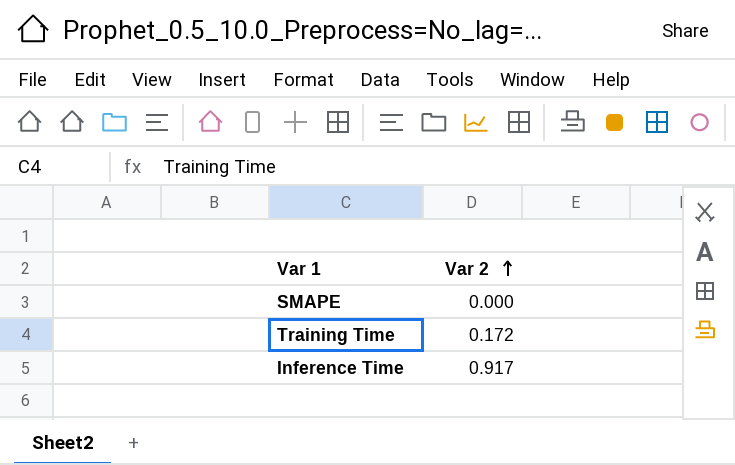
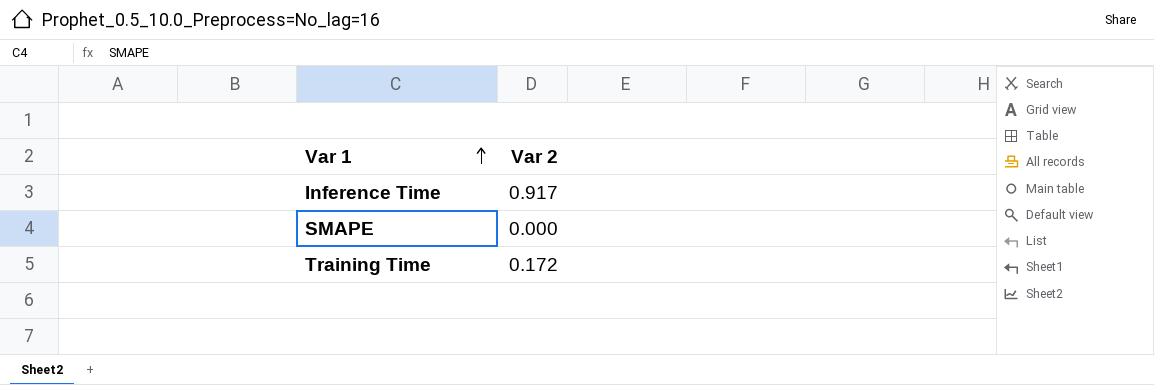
row order: Var 2 ascending -> Var 1 ascending

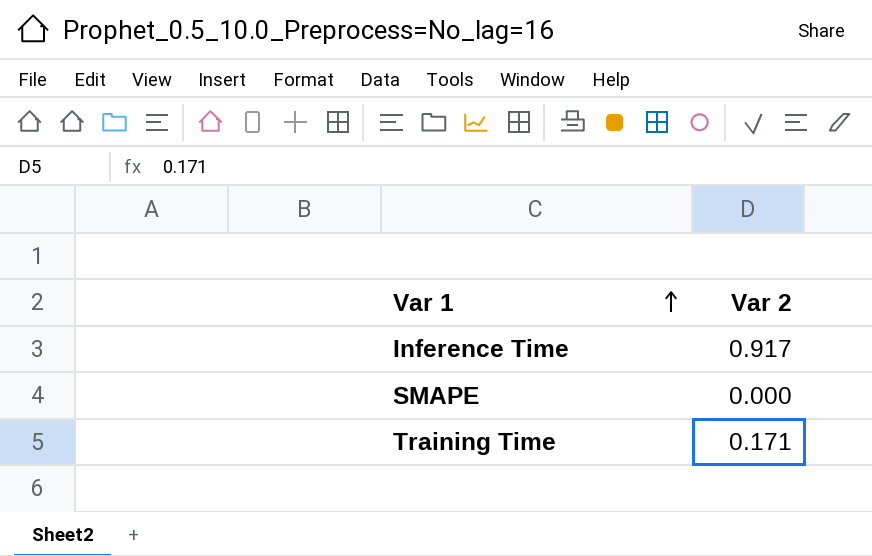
Training Time | Var 2: 0.172 -> 0.171

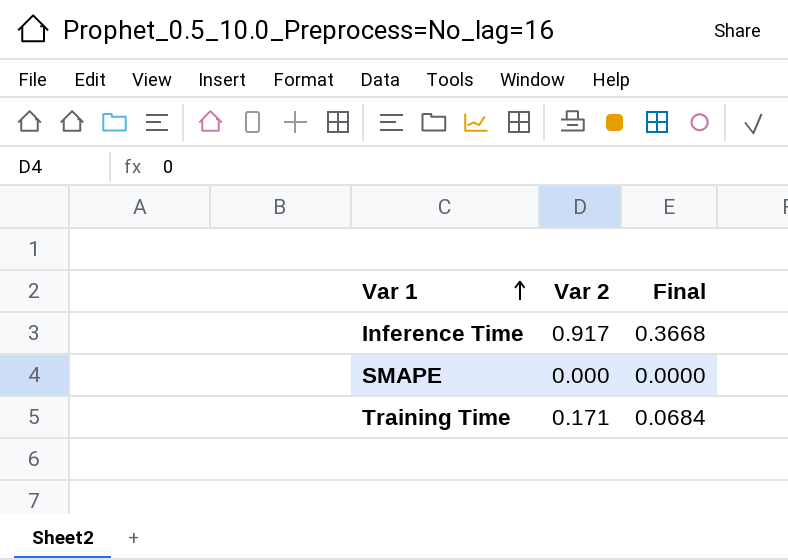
column Final | formula: none -> [Var 2] * 0.4

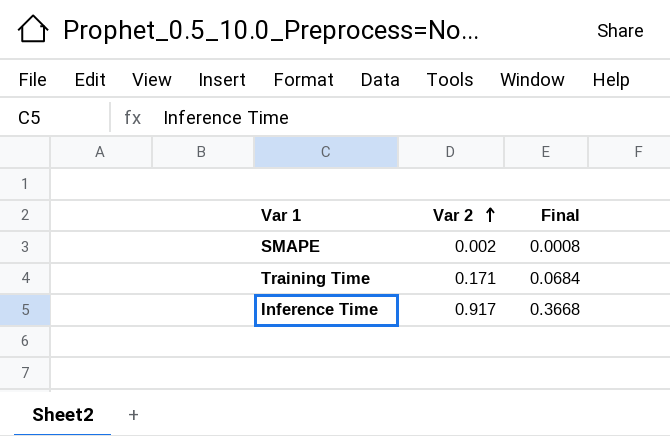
row order: Var 1 ascending -> Var 2 ascending
SMAPE | Var 2: 0.000 -> 0.002
SMAPE | Final: 0.0000 -> 0.0008

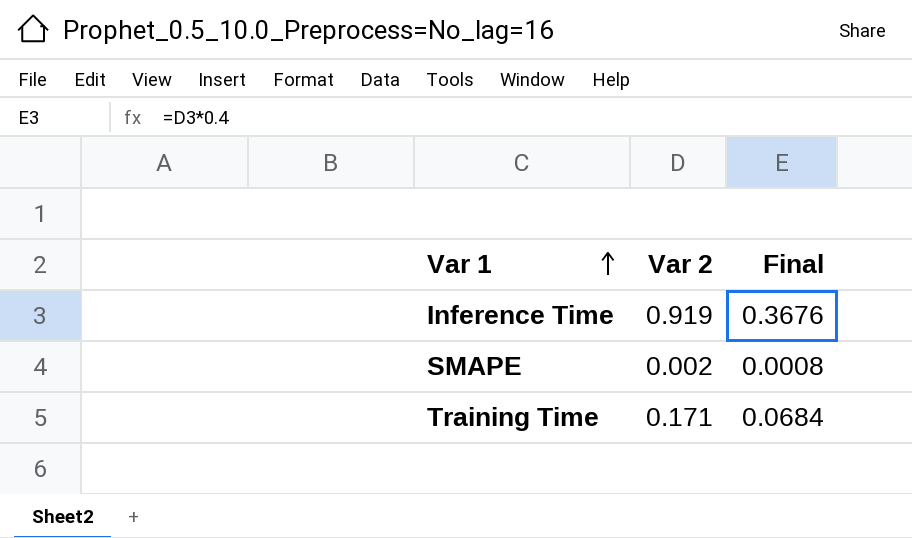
row order: Var 2 ascending -> Var 1 ascending
Inference Time | Var 2: 0.917 -> 0.919
Inference Time | Final: 0.3668 -> 0.3676

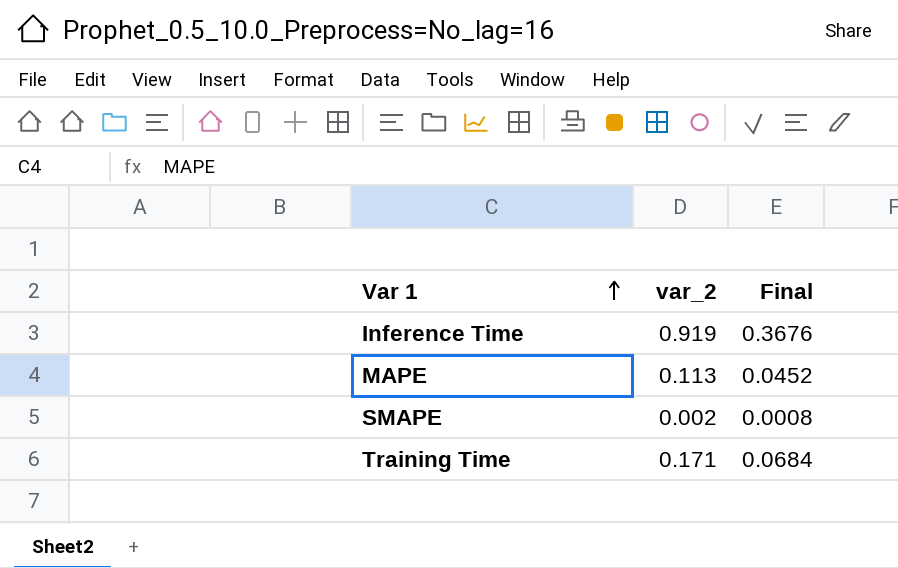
column name: Var 2 -> var_2
row MAPE: none -> 0.113 | 0.0452

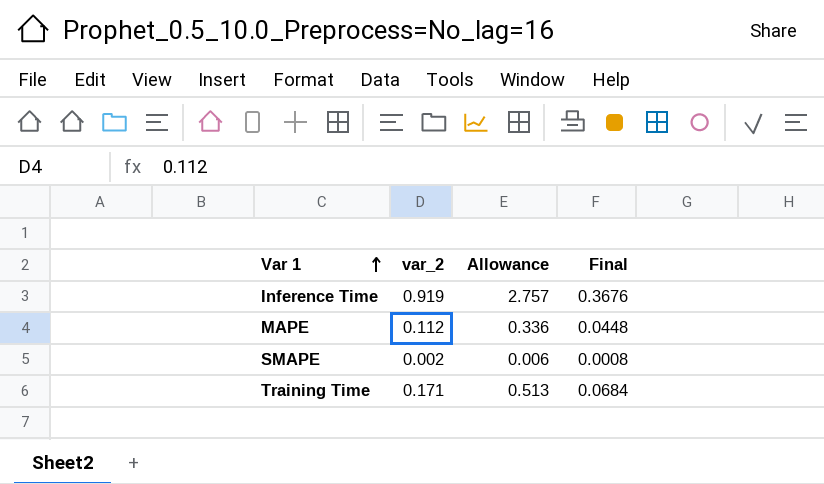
column Allowance | formula: none -> [var_2] * 3
MAPE | var_2: 0.113 -> 0.112
MAPE | Final: 0.0452 -> 0.0448

